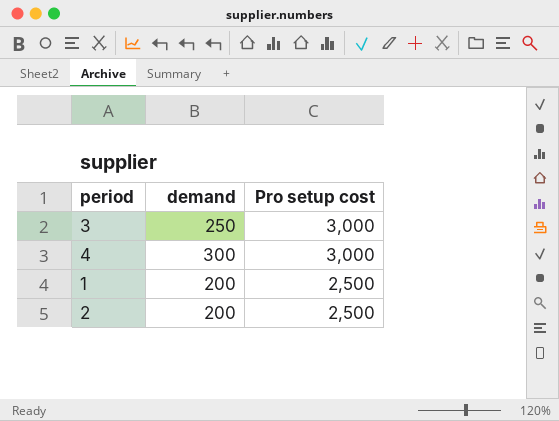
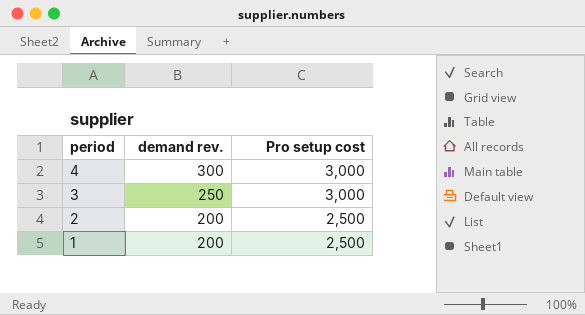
row order: Pro setup cost descending -> period descending
column name: demand -> demand rev.

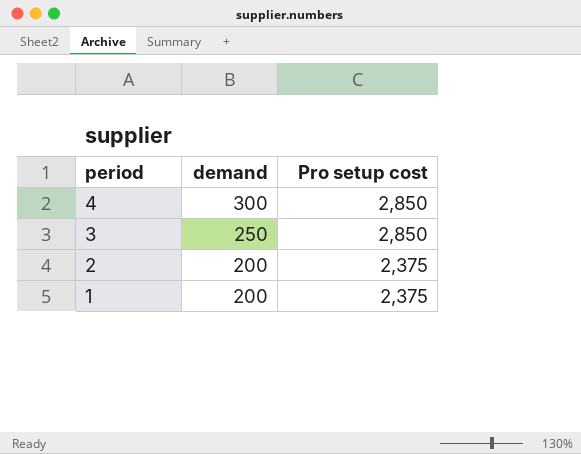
column name: demand rev. -> demand
4 | Pro setup cost: 3,000 -> 2,850
3 | Pro setup cost: 3,000 -> 2,850
2 | Pro setup cost: 2,500 -> 2,375
1 | Pro setup cost: 2,500 -> 2,375

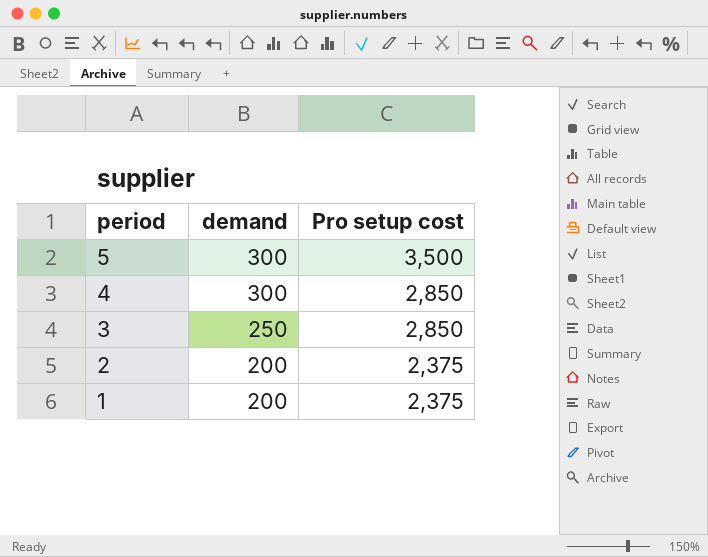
row 5: none -> 300 | 3,500

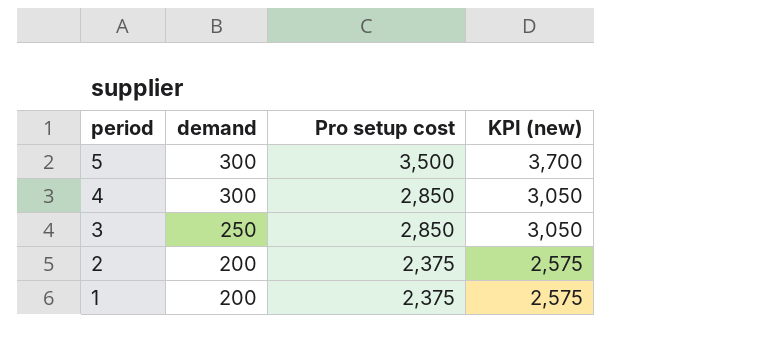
column KPI (new) | formula: none -> [Pro setup cost] + 200

